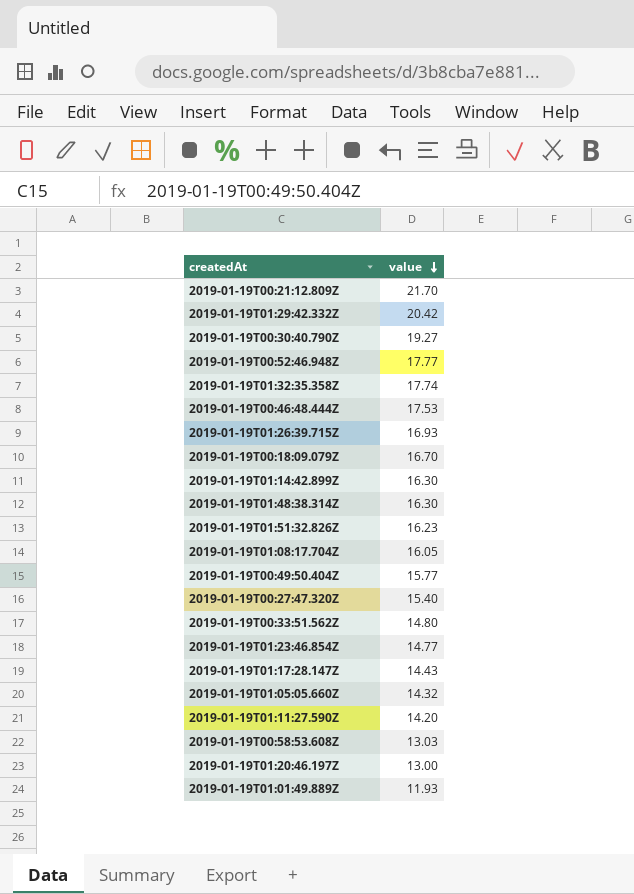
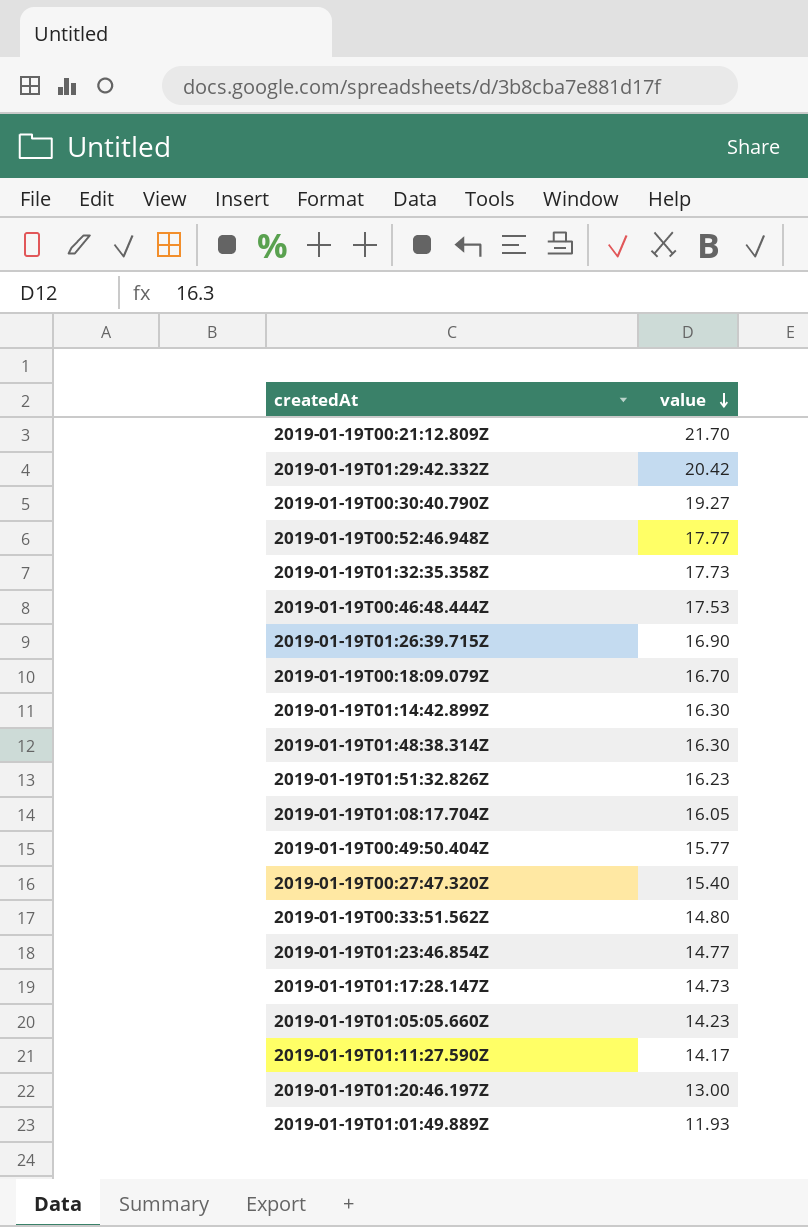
row 2019-01-19T00:58:53.608Z: 13.03 -> none
2019-01-19T01:32:35.358Z | value: 17.74 -> 17.73
2019-01-19T01:26:39.715Z | value: 16.93 -> 16.90
2019-01-19T01:17:28.147Z | value: 14.43 -> 14.73
2019-01-19T01:05:05.660Z | value: 14.32 -> 14.23
2019-01-19T01:11:27.590Z | value: 14.20 -> 14.17

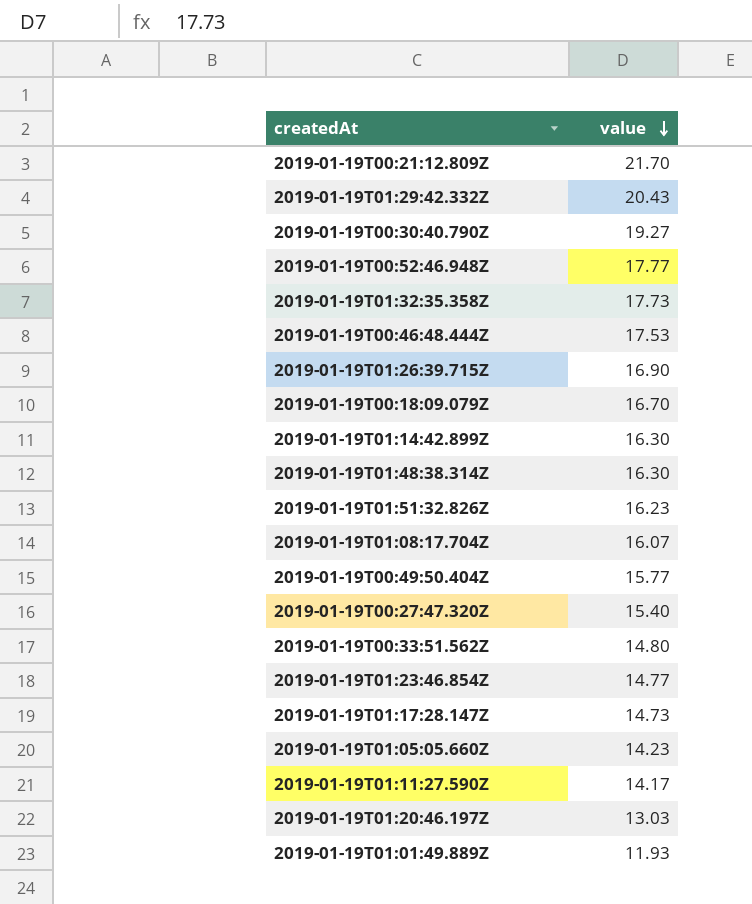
2019-01-19T01:29:42.332Z | value: 20.42 -> 20.43
2019-01-19T01:08:17.704Z | value: 16.05 -> 16.07
2019-01-19T01:20:46.197Z | value: 13.00 -> 13.03

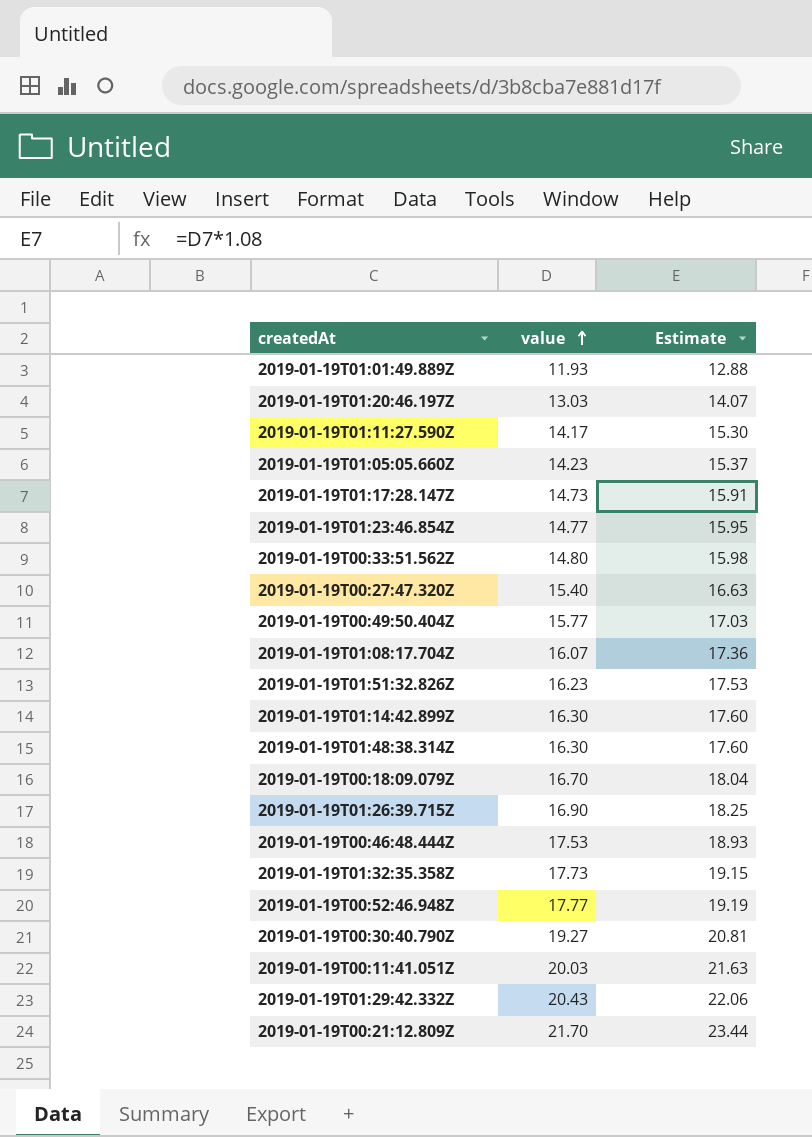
row order: value descending -> value ascending
column Estimate | formula: none -> [value] * 1.08
row 2019-01-19T00:11:41.051Z: none -> 20.03 | 21.63

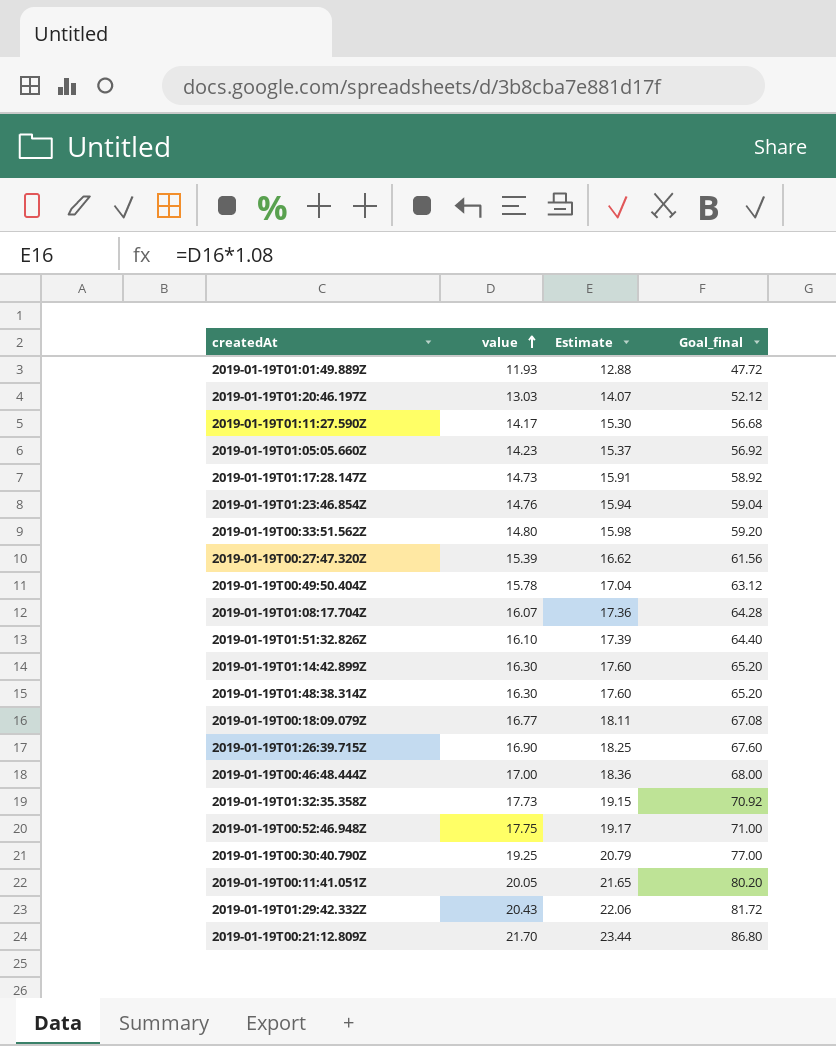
column Goal_final | formula: none -> [value] * 4
2019-01-19T01:23:46.854Z | value: 14.77 -> 14.76
2019-01-19T01:23:46.854Z | Estimate: 15.95 -> 15.94
2019-01-19T00:27:47.320Z | value: 15.40 -> 15.39
2019-01-19T00:27:47.320Z | Estimate: 16.63 -> 16.62
2019-01-19T00:49:50.404Z | value: 15.77 -> 15.78
2019-01-19T00:49:50.404Z | Estimate: 17.03 -> 17.04
2019-01-19T01:51:32.826Z | value: 16.23 -> 16.10
2019-01-19T01:51:32.826Z | Estimate: 17.53 -> 17.39
2019-01-19T00:18:09.079Z | value: 16.70 -> 16.77
2019-01-19T00:18:09.079Z | Estimate: 18.04 -> 18.11
2019-01-19T00:46:48.444Z | value: 17.53 -> 17.00
2019-01-19T00:46:48.444Z | Estimate: 18.93 -> 18.36
2019-01-19T00:52:46.948Z | value: 17.77 -> 17.75
2019-01-19T00:52:46.948Z | Estimate: 19.19 -> 19.17
2019-01-19T00:30:40.790Z | value: 19.27 -> 19.25
2019-01-19T00:30:40.790Z | Estimate: 20.81 -> 20.79
2019-01-19T00:11:41.051Z | value: 20.03 -> 20.05
2019-01-19T00:11:41.051Z | Estimate: 21.63 -> 21.65

